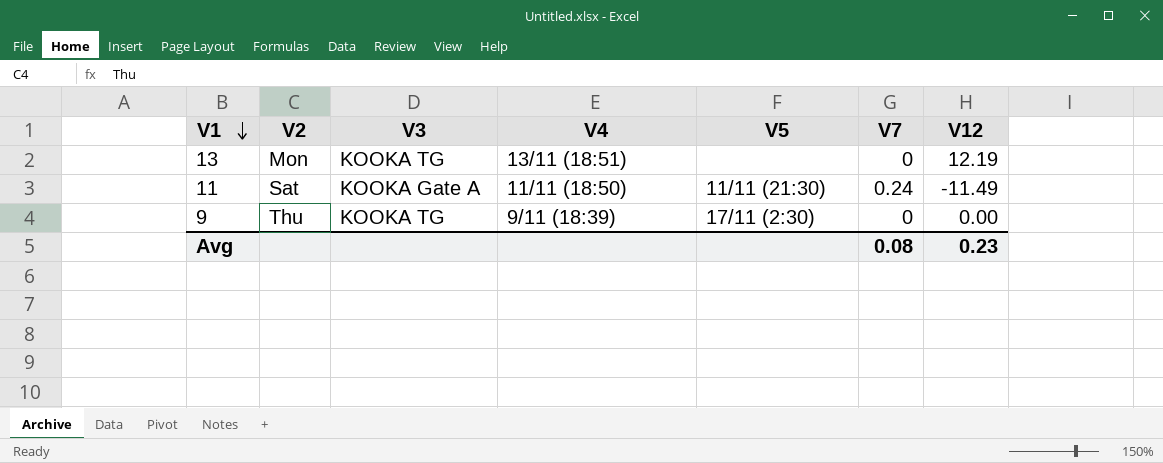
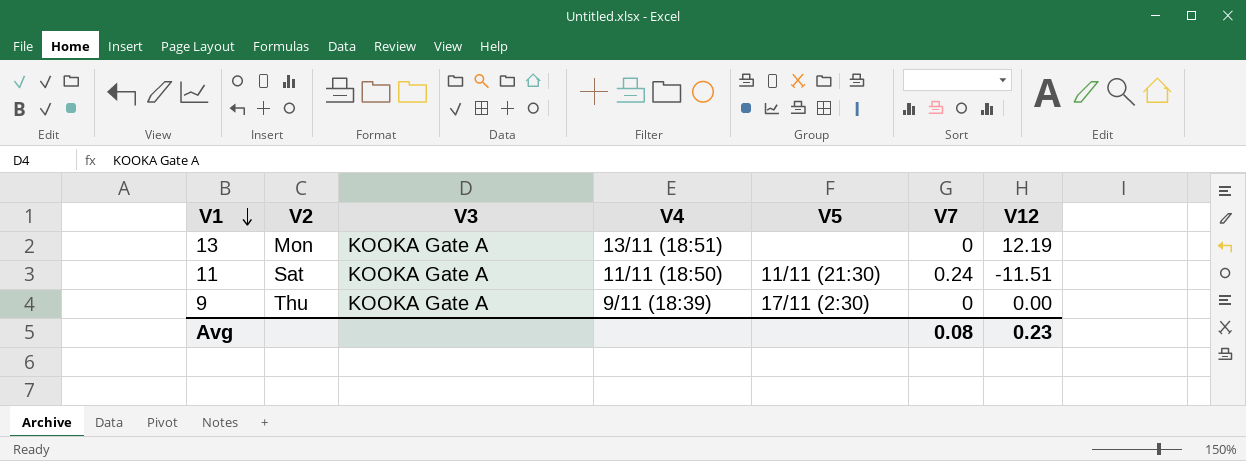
13 | V3: KOOKA TG -> KOOKA Gate A
11 | V12: -11.49 -> -11.51
9 | V3: KOOKA TG -> KOOKA Gate A

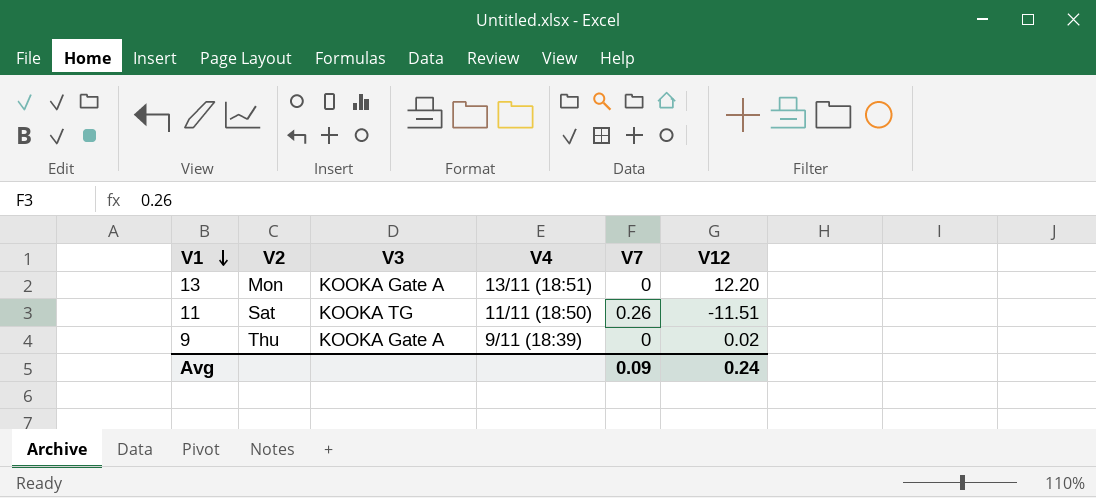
column V5 | position: 5 -> none
13 | V12: 12.19 -> 12.20
11 | V3: KOOKA Gate A -> KOOKA TG
11 | V7: 0.24 -> 0.26
9 | V12: 0.00 -> 0.02
Avg | V7: 0.08 -> 0.09
Avg | V12: 0.23 -> 0.24

